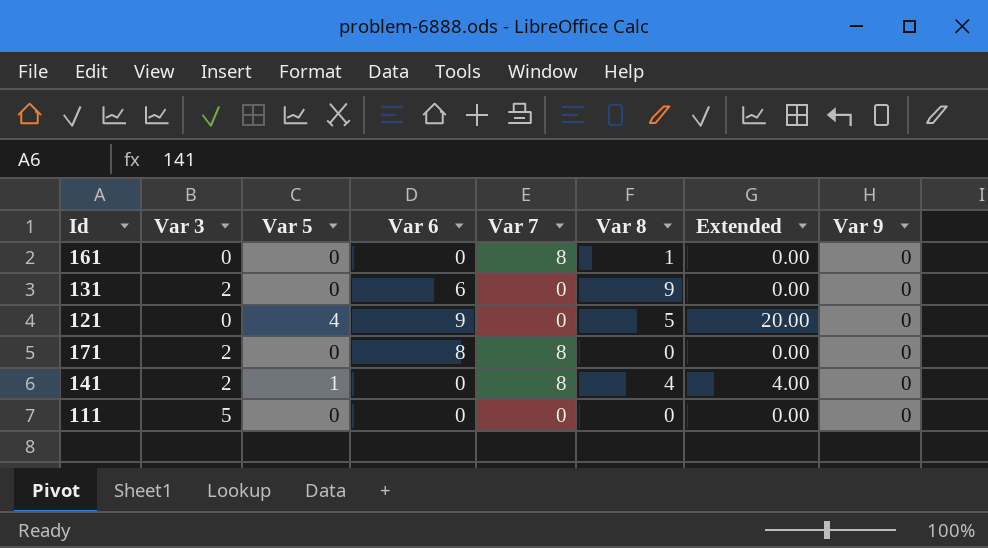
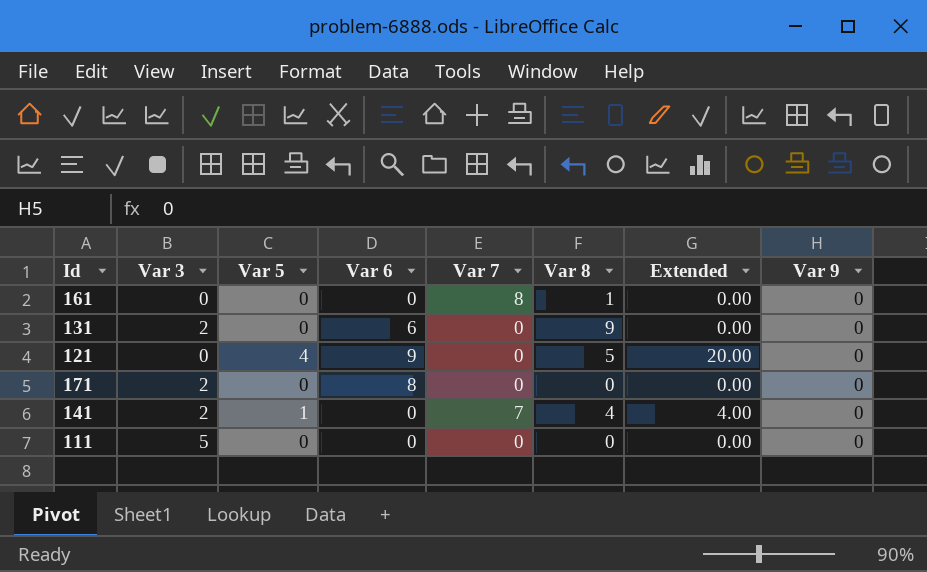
171 | Var 7: 8 -> 0
141 | Var 7: 8 -> 7

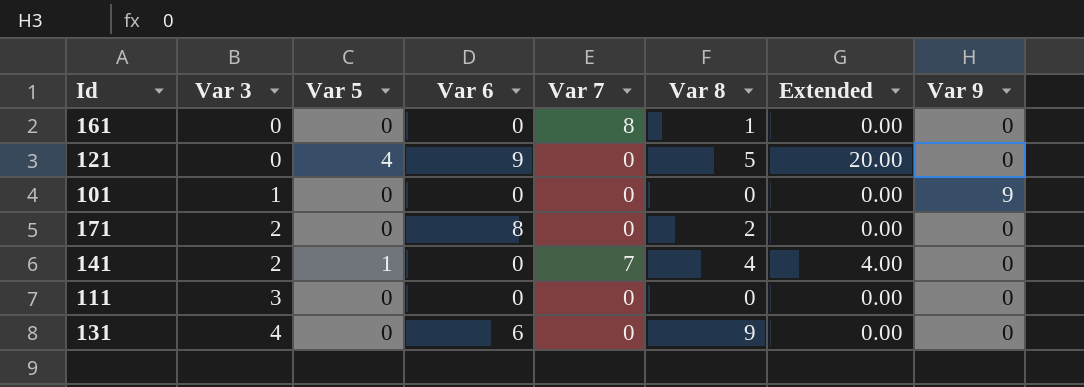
row order: none -> Var 3 ascending
row 101: none -> 1 | 0 | 0 | 0 | 0 | 0.00 | 9
171 | Var 8: 0 -> 2
111 | Var 3: 5 -> 3
131 | Var 3: 2 -> 4

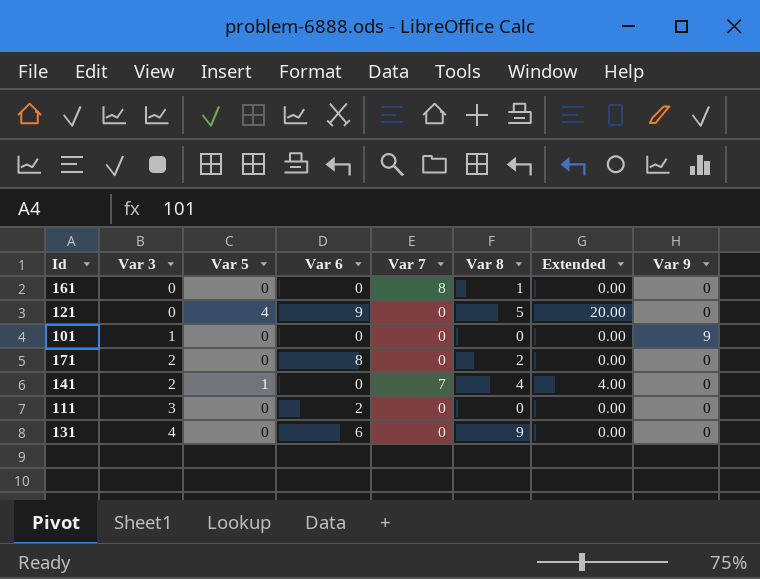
111 | Var 6: 0 -> 2

